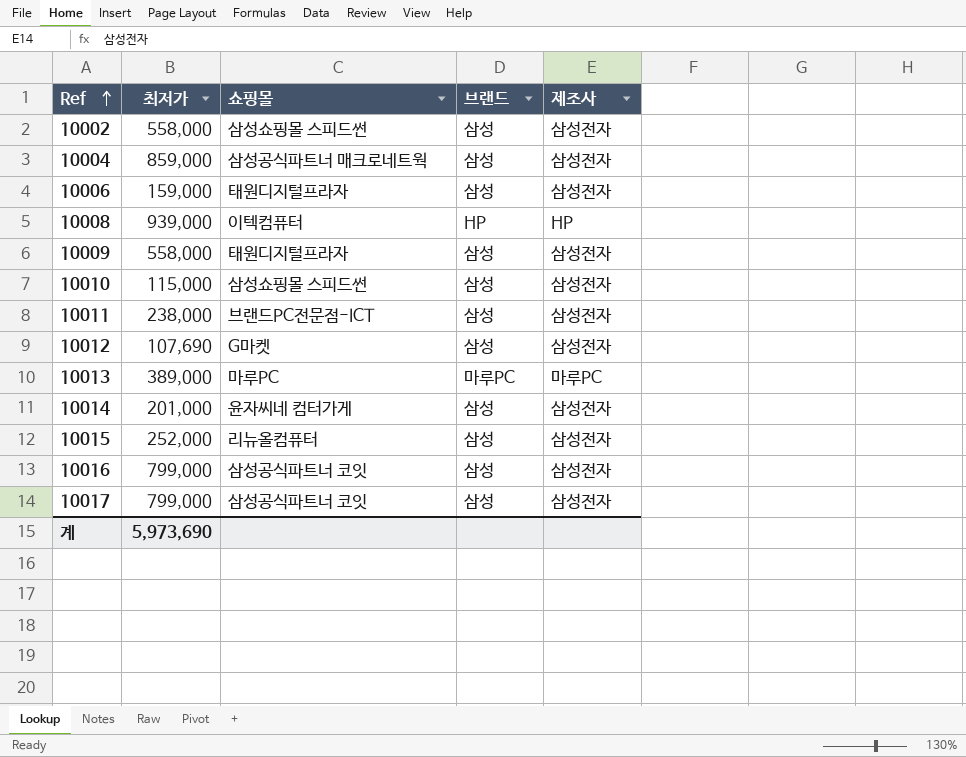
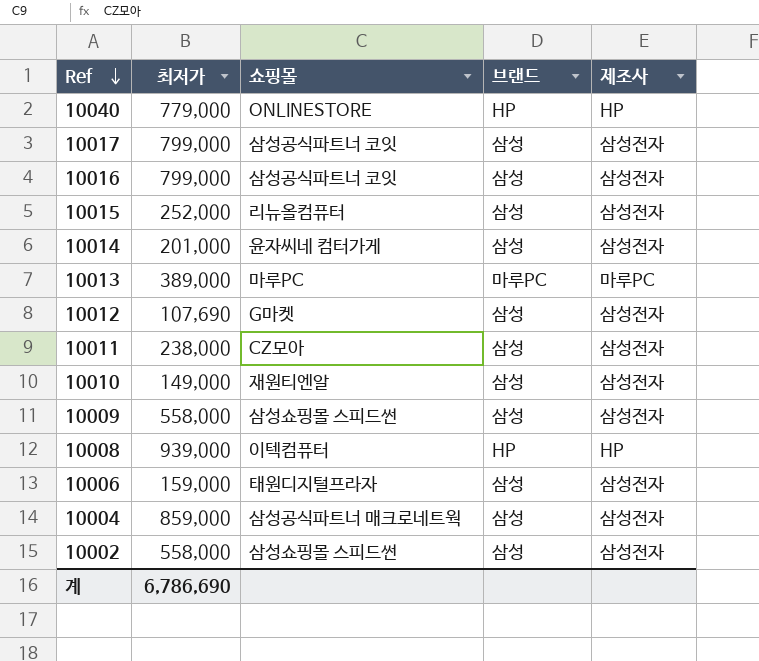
row order: Ref ascending -> Ref descending
row 10040: none -> 779,000 | ONLINESTORE | HP | HP
10011 | 쇼핑몰: 브랜드PC전문점-ICT -> CZ모아
10010 | 최저가: 115,000 -> 149,000
10010 | 쇼핑몰: 삼성쇼핑몰 스피드썬 -> 재원티엔알
10009 | 쇼핑몰: 태원디지털프라자 -> 삼성쇼핑몰 스피드썬
계 | 최저가: 5,973,690 -> 6,786,690

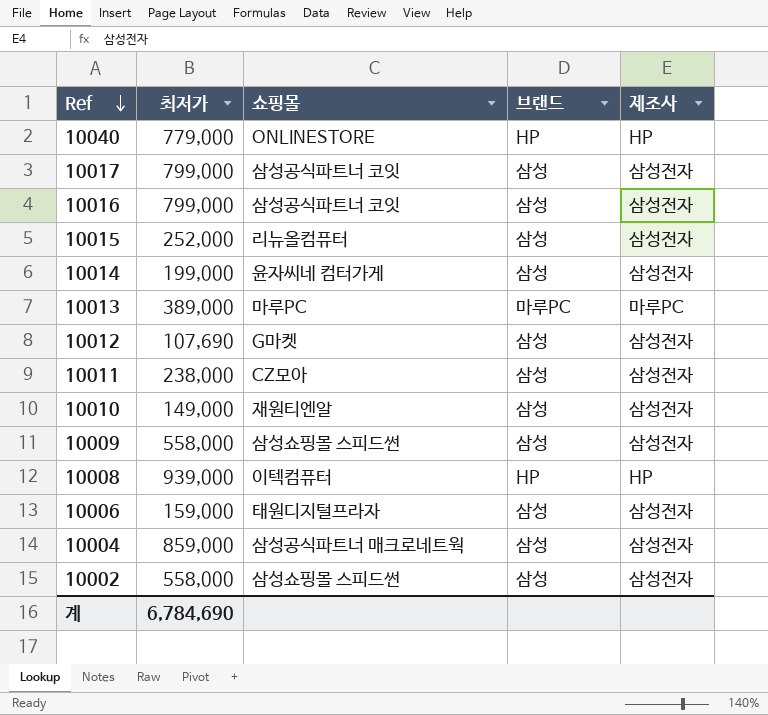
10014 | 최저가: 201,000 -> 199,000
계 | 최저가: 6,786,690 -> 6,784,690

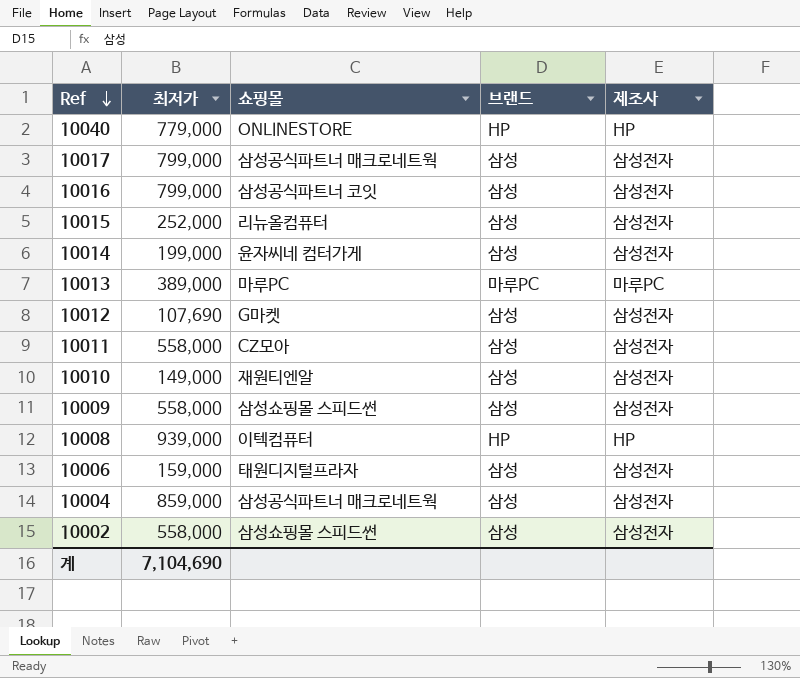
10017 | 쇼핑몰: 삼성공식파트너 코잇 -> 삼성공식파트너 매크로네트웍
10011 | 최저가: 238,000 -> 558,000
계 | 최저가: 6,784,690 -> 7,104,690

